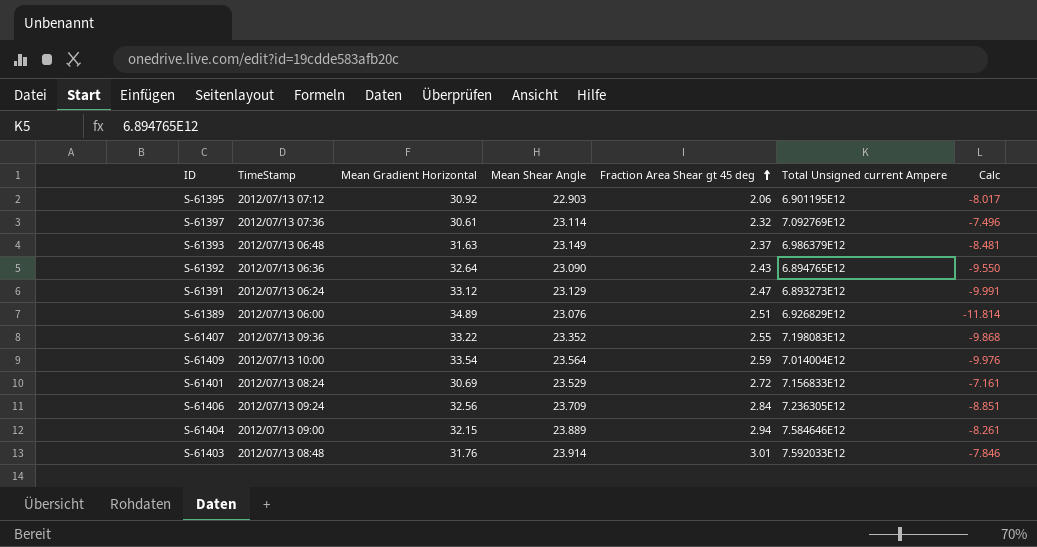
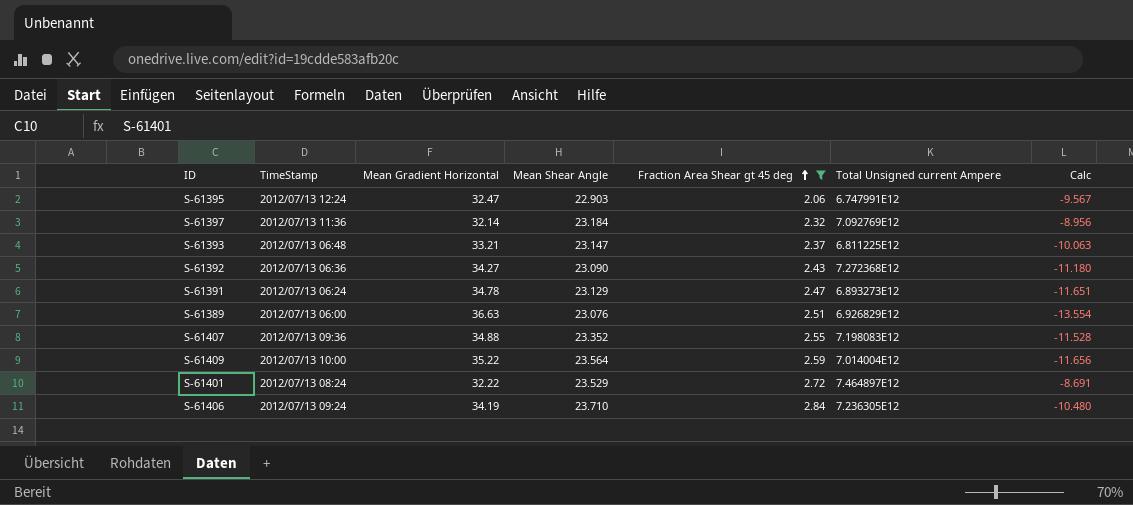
filter: none -> Fraction Area Shear gt 45 deg <= 2.84
S-61395 | TimeStamp: 2012/07/13 07:12 -> 2012/07/13 12:24
S-61395 | Mean Gradient Horizontal: 30.92 -> 32.47
S-61395 | Total Unsigned current Ampere: 6.901195E12 -> 6.747991E12
S-61395 | Calc: -8.017 -> -9.567
S-61397 | TimeStamp: 2012/07/13 07:36 -> 2012/07/13 11:36
S-61397 | Mean Gradient Horizontal: 30.61 -> 32.14
S-61397 | Mean Shear Angle: 23.114 -> 23.184
S-61397 | Calc: -7.496 -> -8.956
S-61393 | Mean Gradient Horizontal: 31.63 -> 33.21
S-61393 | Mean Shear Angle: 23.149 -> 23.147
S-61393 | Total Unsigned current Ampere: 6.986379E12 -> 6.811225E12
S-61393 | Calc: -8.481 -> -10.063
S-61392 | Mean Gradient Horizontal: 32.64 -> 34.27
S-61392 | Total Unsigned current Ampere: 6.894765E12 -> 7.272368E12
S-61392 | Calc: -9.550 -> -11.180
S-61391 | Mean Gradient Horizontal: 33.12 -> 34.78
S-61391 | Calc: -9.991 -> -11.651
S-61389 | Mean Gradient Horizontal: 34.89 -> 36.63
S-61389 | Calc: -11.814 -> -13.554
S-61407 | Mean Gradient Horizontal: 33.22 -> 34.88
S-61407 | Calc: -9.868 -> -11.528
S-61409 | Mean Gradient Horizontal: 33.54 -> 35.22
S-61409 | Calc: -9.976 -> -11.656
S-61401 | Mean Gradient Horizontal: 30.69 -> 32.22
S-61401 | Total Unsigned current Ampere: 7.156833E12 -> 7.464897E12
S-61401 | Calc: -7.161 -> -8.691
S-61406 | Mean Gradient Horizontal: 32.56 -> 34.19
S-61406 | Mean Shear Angle: 23.709 -> 23.710
S-61406 | Calc: -8.851 -> -10.480

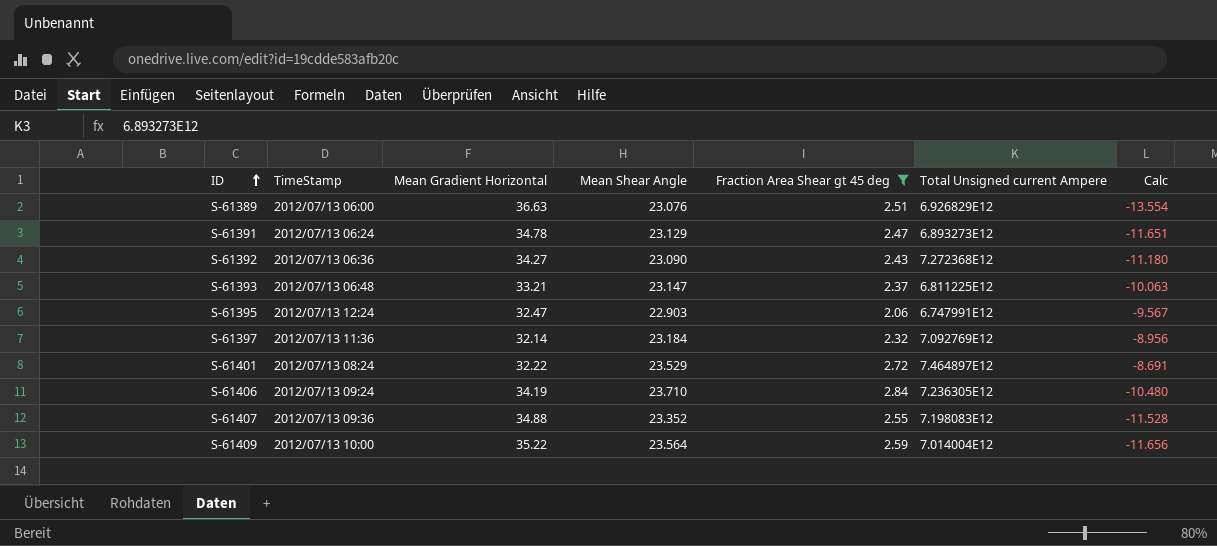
row order: Fraction Area Shear gt 45 deg ascending -> ID ascending

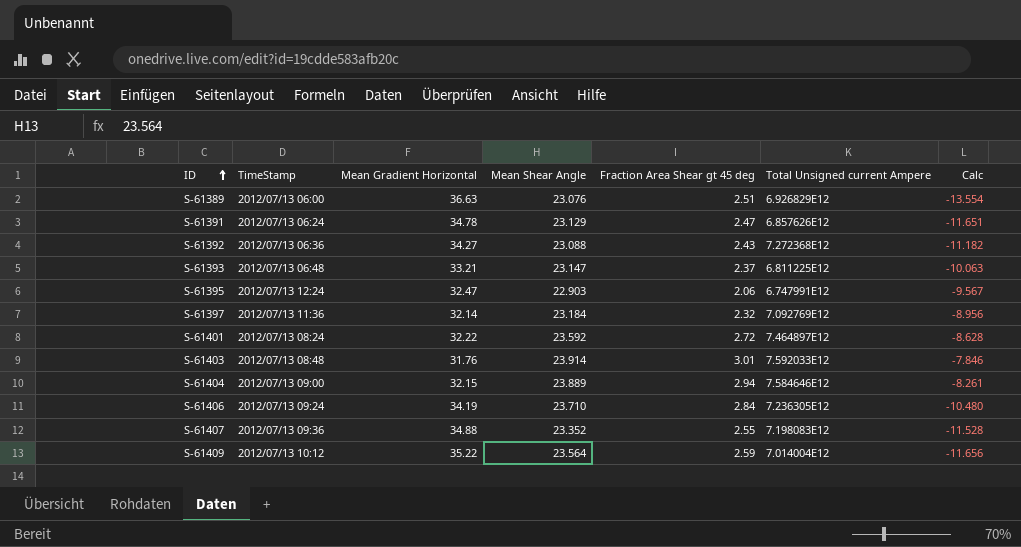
filter: Fraction Area Shear gt 45 deg <= 2.84 -> none
S-61391 | Total Unsigned current Ampere: 6.893273E12 -> 6.857626E12
S-61392 | Mean Shear Angle: 23.090 -> 23.088
S-61392 | Calc: -11.180 -> -11.182
S-61401 | Mean Shear Angle: 23.529 -> 23.592
S-61401 | Calc: -8.691 -> -8.628
S-61409 | TimeStamp: 2012/07/13 10:00 -> 2012/07/13 10:12

